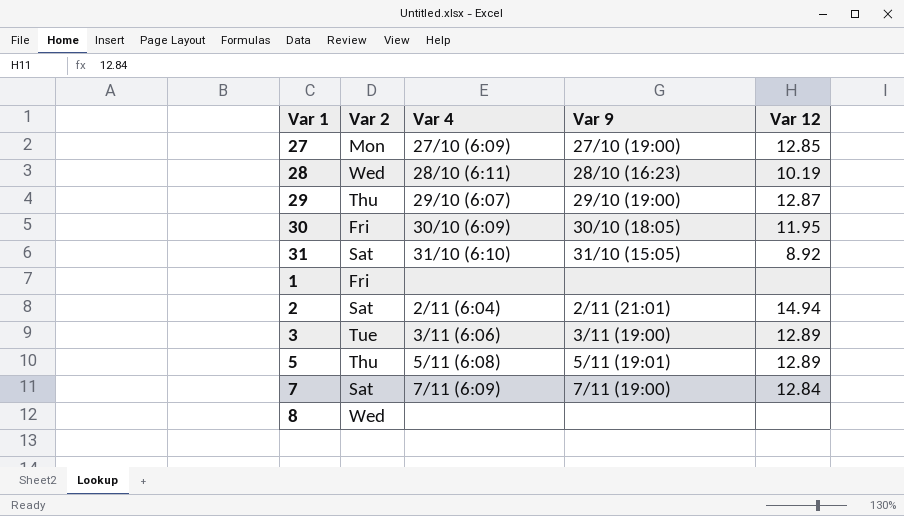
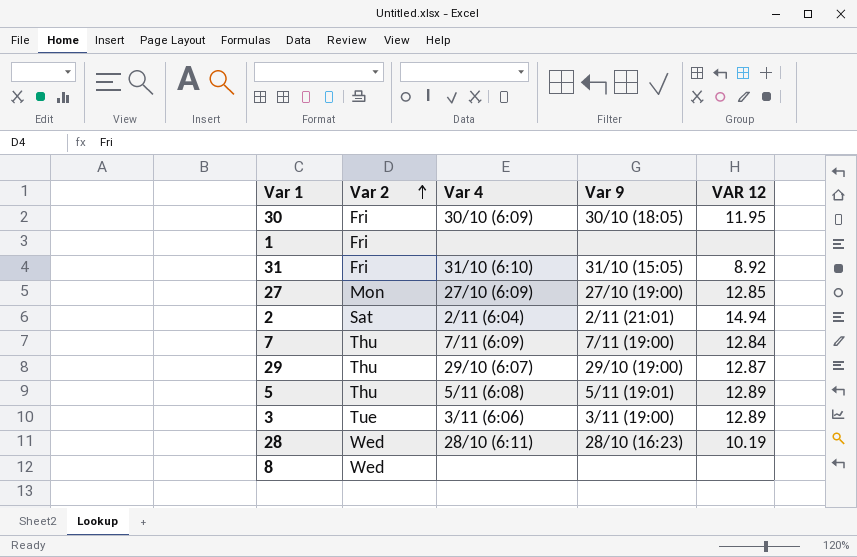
row order: none -> Var 2 ascending
column name: Var 12 -> VAR 12
31 | Var 2: Sat -> Fri
7 | Var 2: Sat -> Thu

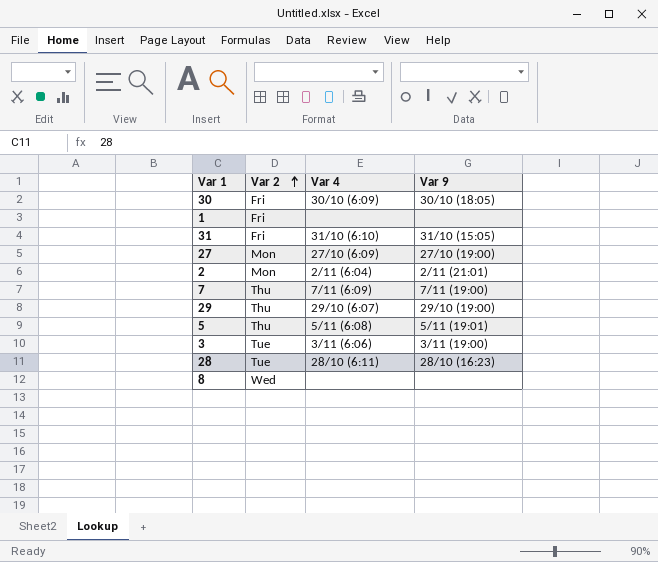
column VAR 12 | position: 5 -> none
2 | Var 2: Sat -> Mon
28 | Var 2: Wed -> Tue

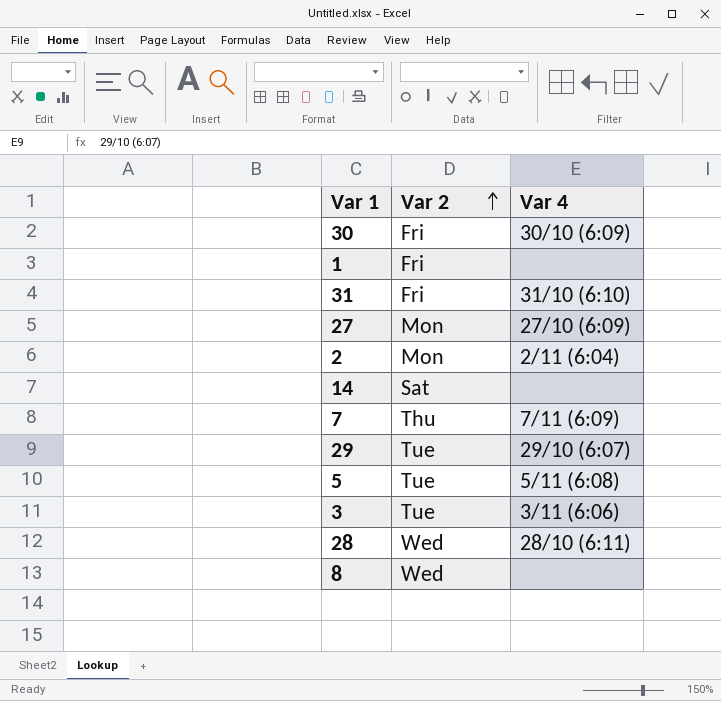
column Var 9 | position: 4 -> none
row 14: none -> Sat | none
29 | Var 2: Thu -> Tue
5 | Var 2: Thu -> Tue
28 | Var 2: Tue -> Wed

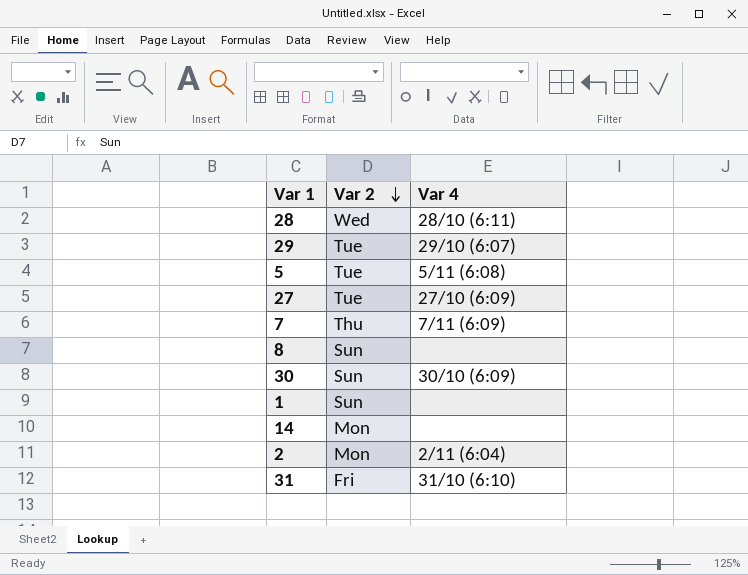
row order: Var 2 ascending -> Var 2 descending
row 3: Tue | 3/11 (6:06) -> none
27 | Var 2: Mon -> Tue
8 | Var 2: Wed -> Sun
30 | Var 2: Fri -> Sun
1 | Var 2: Fri -> Sun
14 | Var 2: Sat -> Mon

